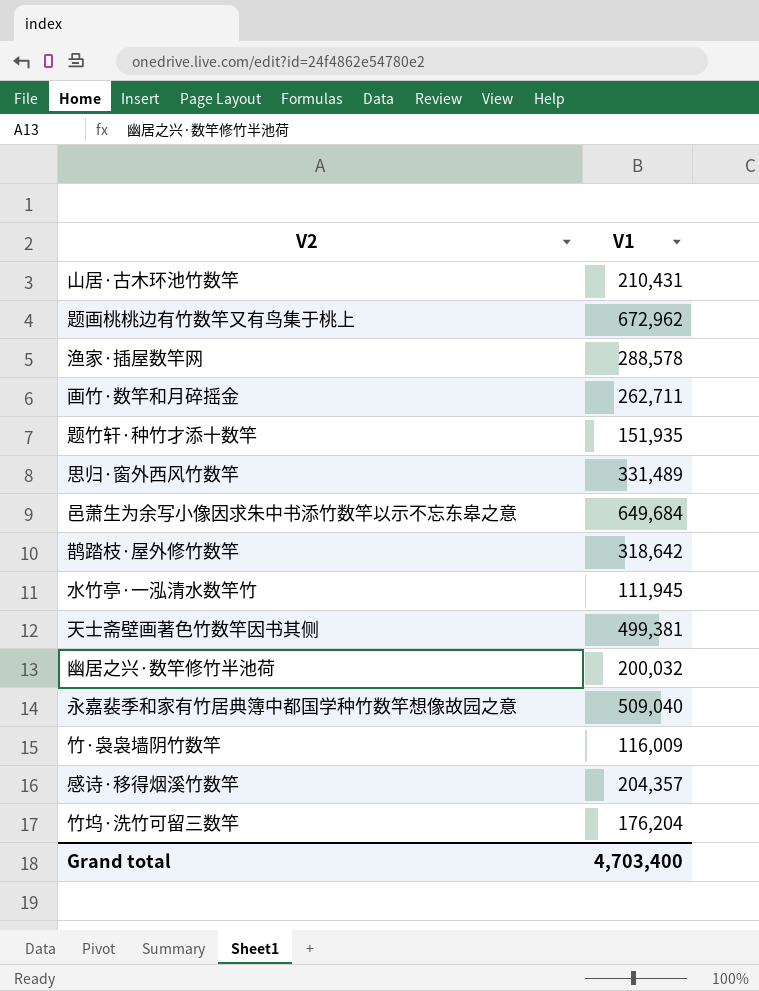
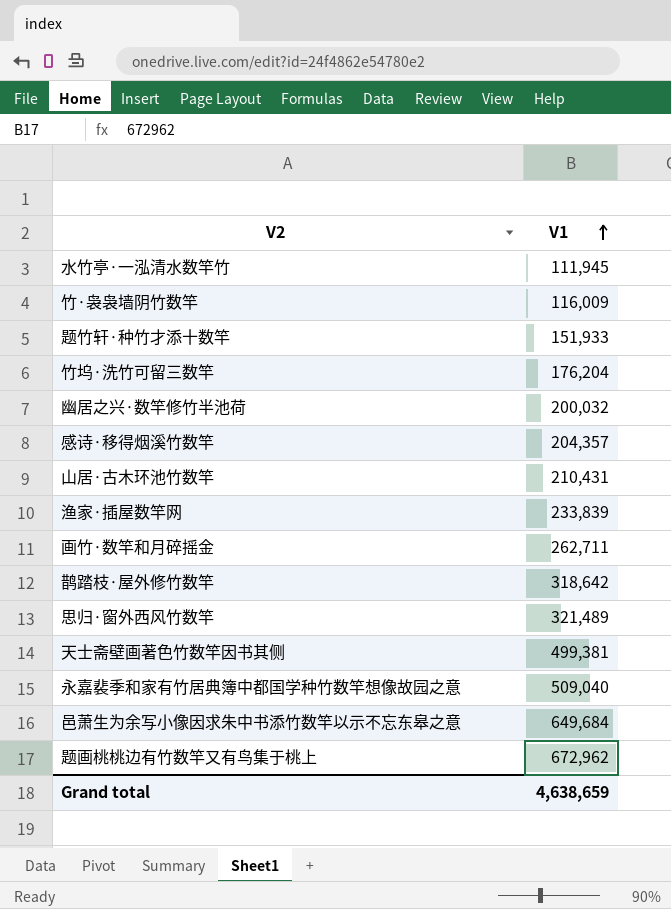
row order: none -> V1 ascending
题竹轩·种竹才添十数竿 | V1: 151,935 -> 151,933
渔家·插屋数竿网 | V1: 288,578 -> 233,839
思归·窗外西风竹数竿 | V1: 331,489 -> 321,489
Grand total | V1: 4,703,400 -> 4,638,659

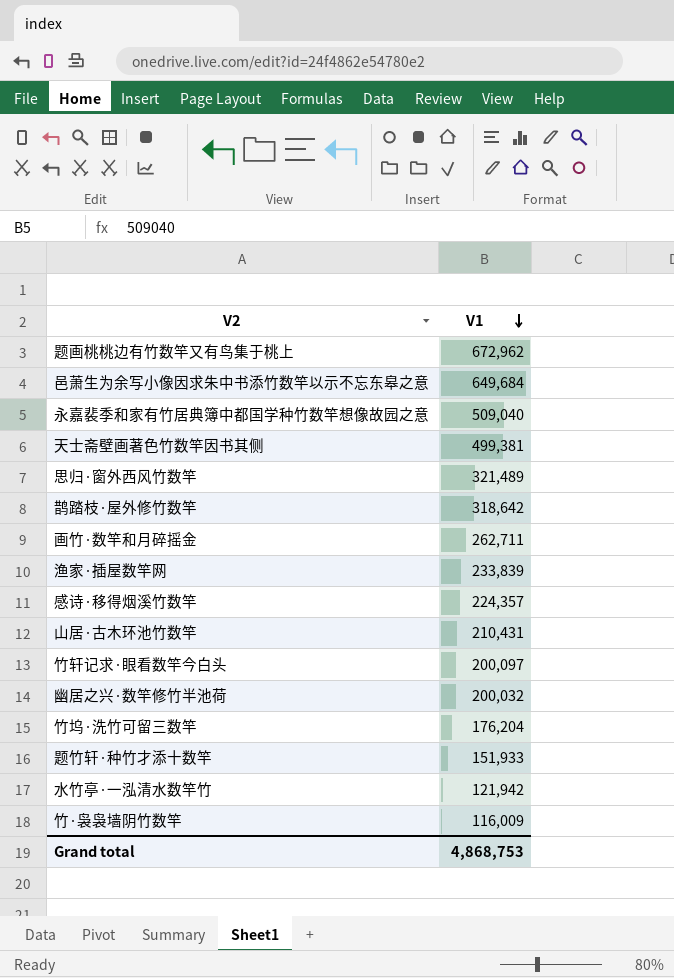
row order: V1 ascending -> V1 descending
感诗·移得烟溪竹数竿 | V1: 204,357 -> 224,357
row 竹轩记求·眼看数竿今白头: none -> 200,097
水竹亭·一泓清水数竿竹 | V1: 111,945 -> 121,942
Grand total | V1: 4,638,659 -> 4,868,753

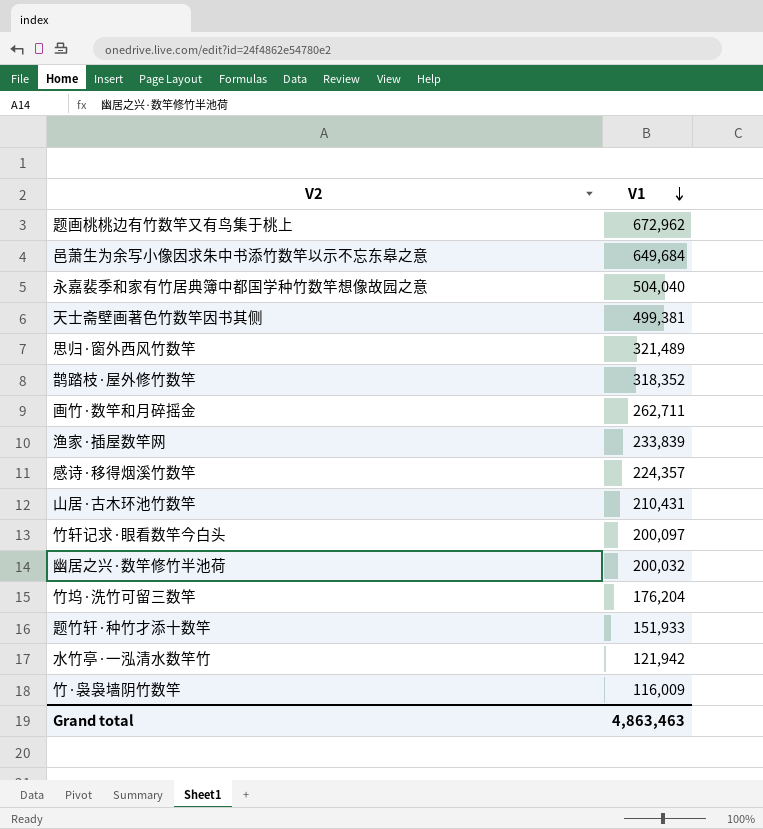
永嘉裴季和家有竹居典簿中都国学种竹数竿想像故园之意 | V1: 509,040 -> 504,040
鹊踏枝·屋外修竹数竿 | V1: 318,642 -> 318,352
Grand total | V1: 4,868,753 -> 4,863,463

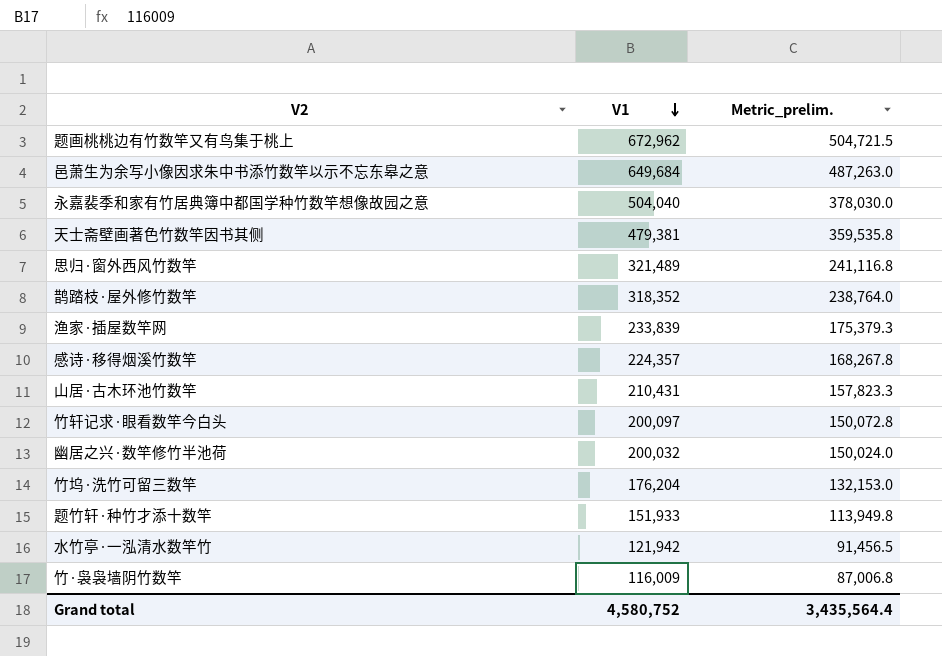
column Metric_prelim. | formula: none -> [V1] * 0.75
row 画竹·数竿和月碎摇金: 262,711 -> none
天士斋壁画著色竹数竿因书其侧 | V1: 499,381 -> 479,381
Grand total | V1: 4,863,463 -> 4,580,752

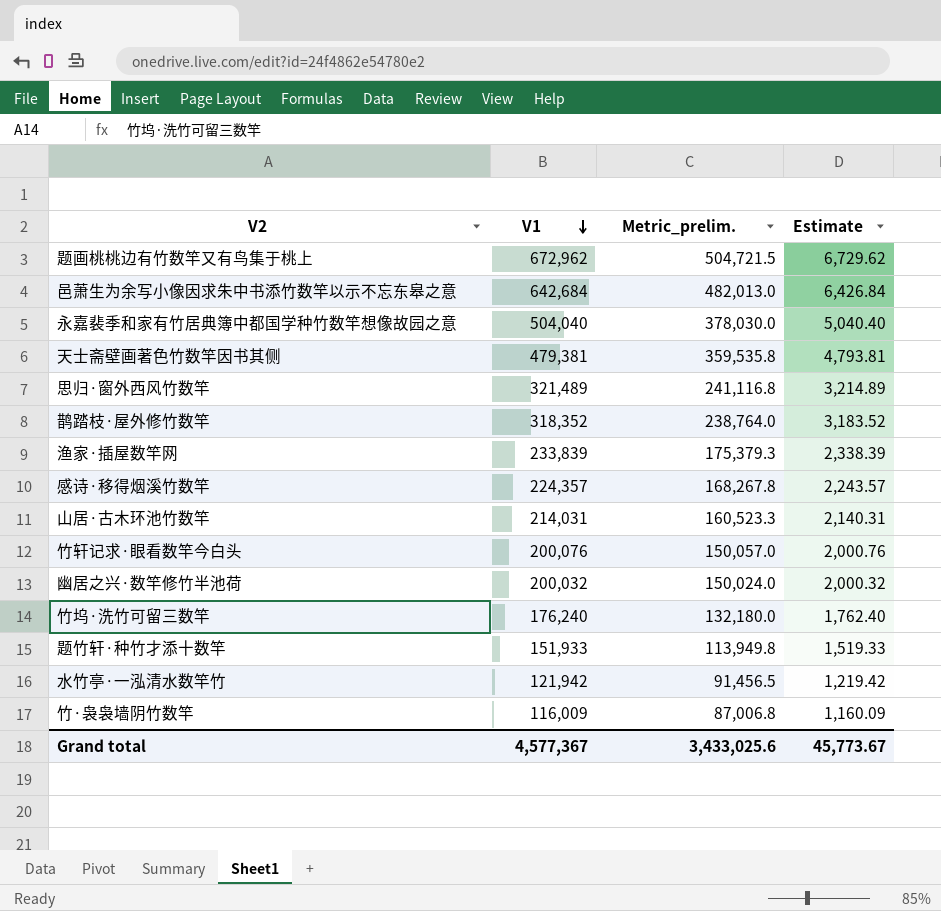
column Estimate | formula: none -> [V1] * 0.01
邑萧生为余写小像因求朱中书添竹数竿以示不忘东皋之意 | V1: 649,684 -> 642,684
邑萧生为余写小像因求朱中书添竹数竿以示不忘东皋之意 | Metric_prelim.: 487,263.0 -> 482,013.0
山居·古木环池竹数竿 | V1: 210,431 -> 214,031
山居·古木环池竹数竿 | Metric_prelim.: 157,823.3 -> 160,523.3
竹轩记求·眼看数竿今白头 | V1: 200,097 -> 200,076
竹轩记求·眼看数竿今白头 | Metric_prelim.: 150,072.8 -> 150,057.0
竹坞·洗竹可留三数竿 | V1: 176,204 -> 176,240
竹坞·洗竹可留三数竿 | Metric_prelim.: 132,153.0 -> 132,180.0
Grand total | V1: 4,580,752 -> 4,577,367
Grand total | Metric_prelim.: 3,435,564.4 -> 3,433,025.6

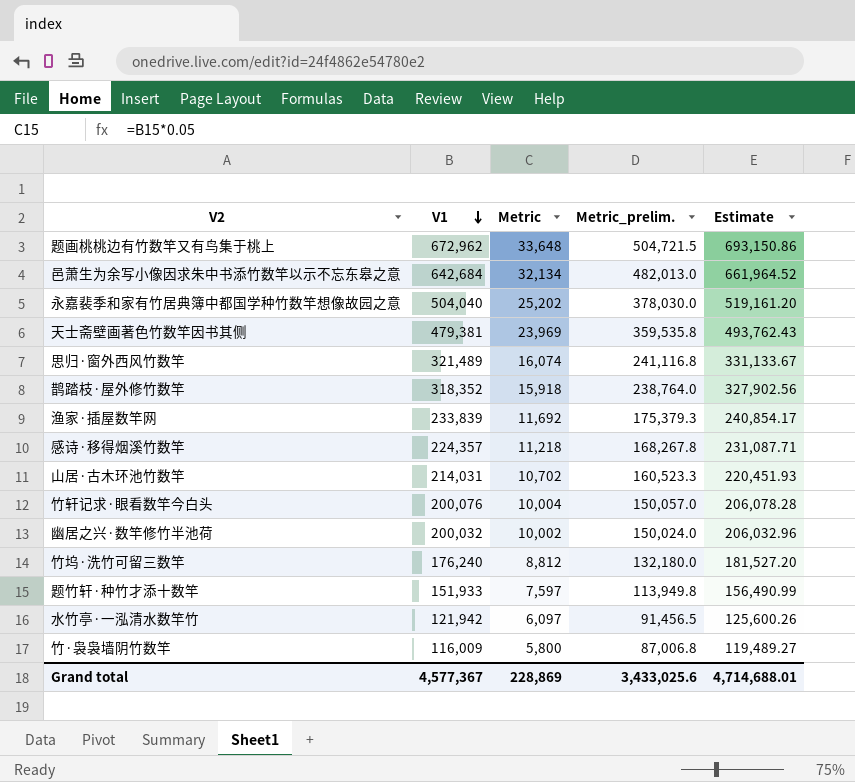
column Metric | formula: none -> [V1] * 0.05
column Estimate | formula: [V1] * 0.01 -> [V1] * 1.03
Grand total | Estimate: 45,773.67 -> 4,714,688.01

